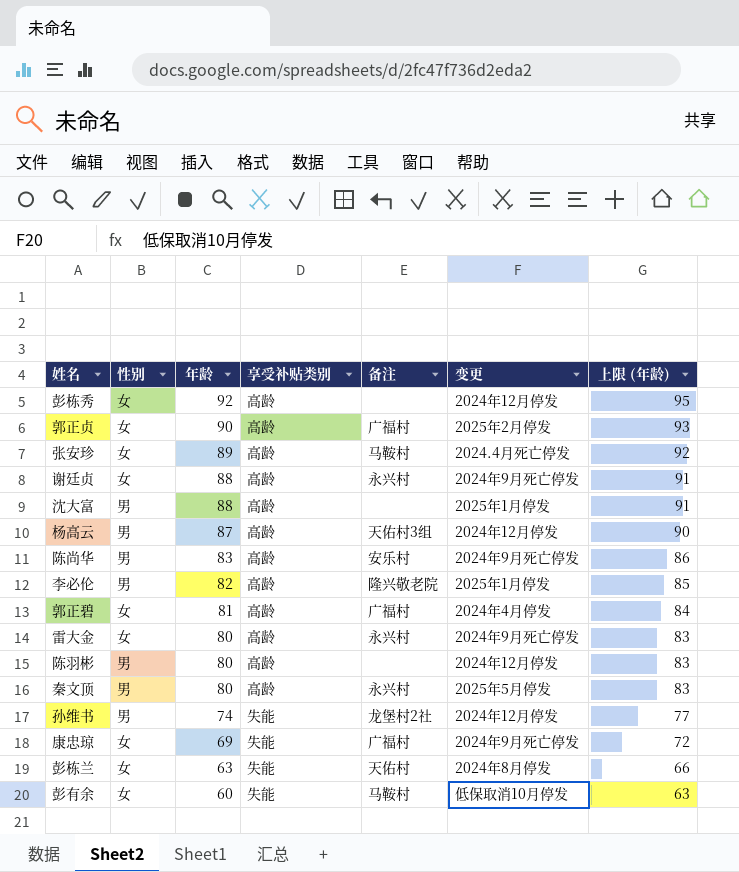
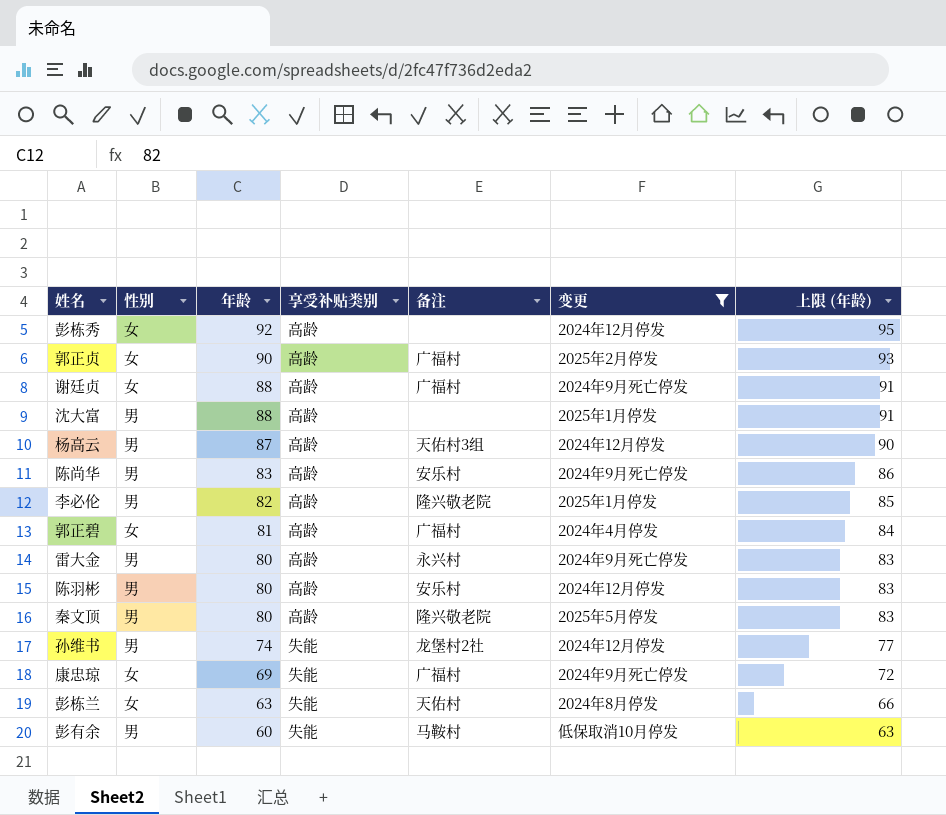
filter: none -> 变更 != 2024.4月死亡停发
谢廷贞 | 备注: 永兴村 -> 广福村
雷大金 | 性别: 女 -> 男
陈羽彬 | 备注: none -> 安乐村
秦文顶 | 备注: 永兴村 -> 隆兴敬老院
彭有余 | 性别: 女 -> 男

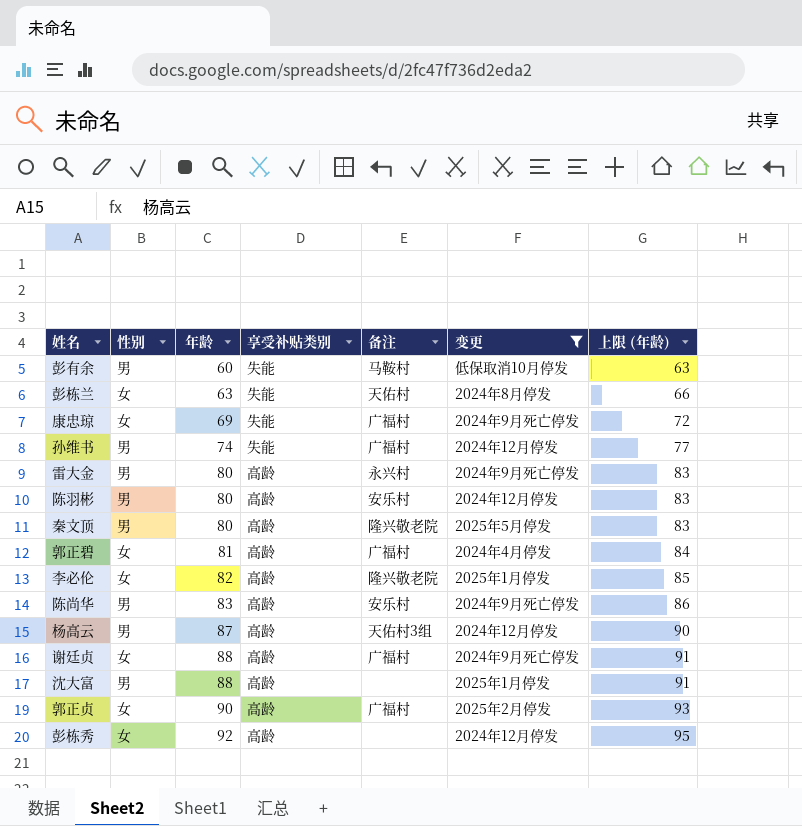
row order: 年龄 descending -> 年龄 ascending
孙维书 | 备注: 龙堡村2社 -> 广福村
李必伦 | 性别: 男 -> 女

